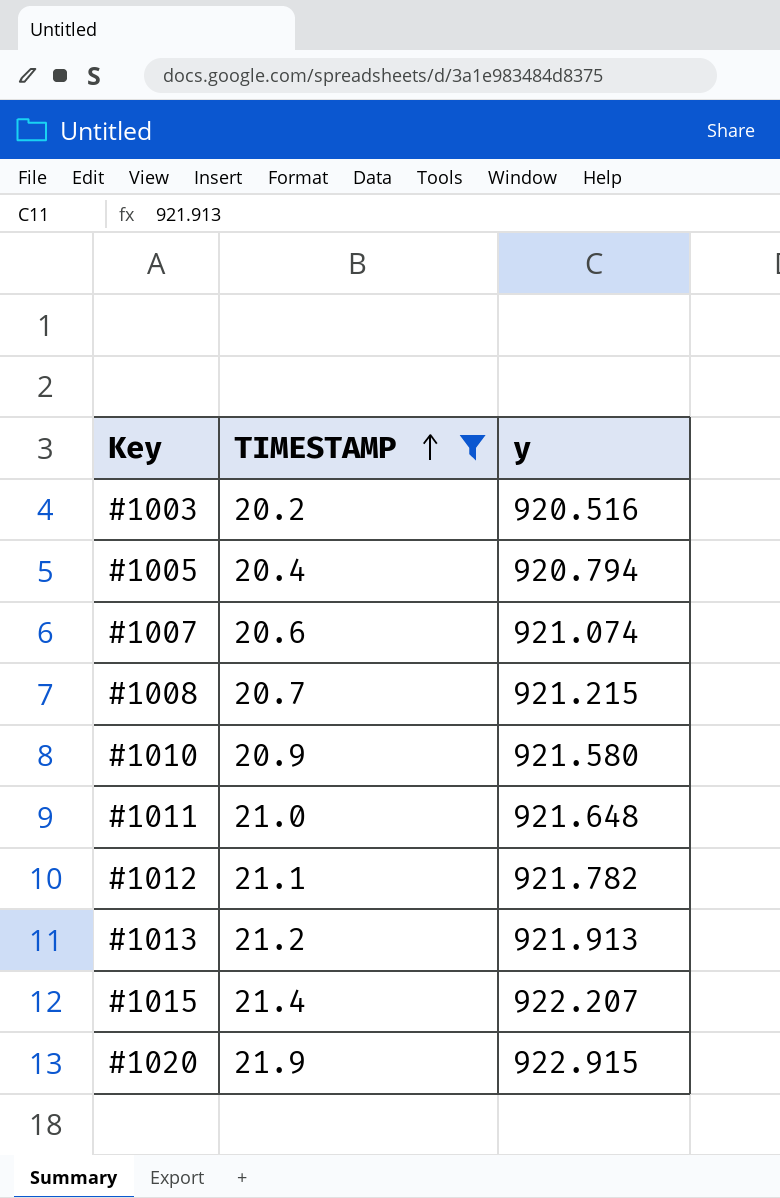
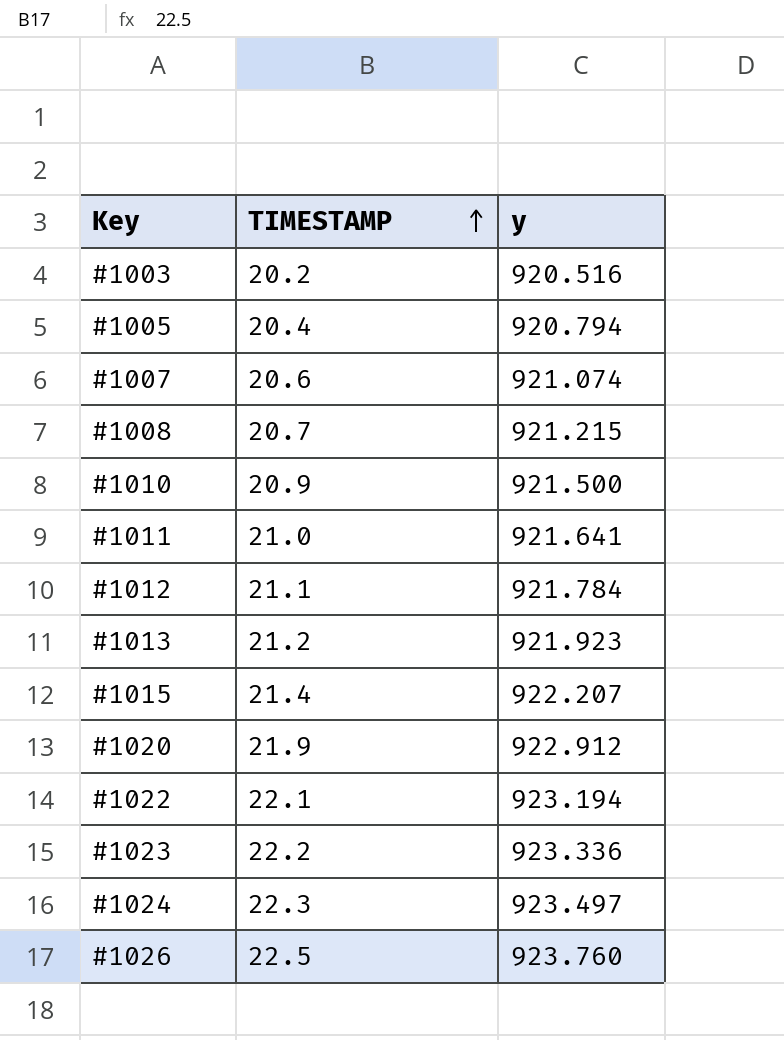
filter: TIMESTAMP <= 21.9 -> none
#1010 | y: 921.580 -> 921.500
#1011 | y: 921.648 -> 921.641
#1012 | y: 921.782 -> 921.784
#1013 | y: 921.913 -> 921.923
#1020 | y: 922.915 -> 922.912

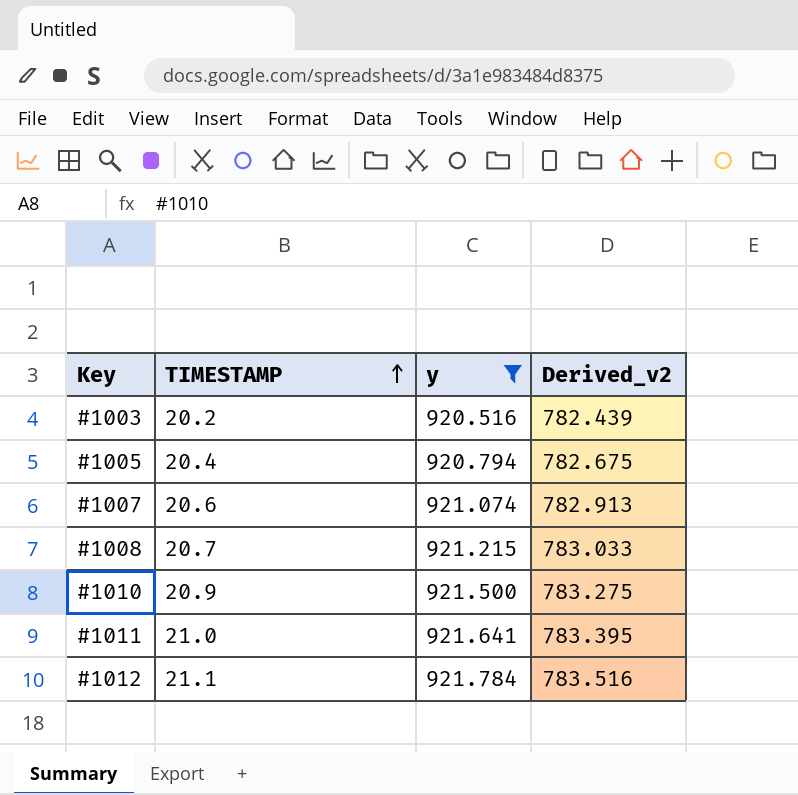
filter: none -> y <= 921.784
column Derived_v2 | formula: none -> [y] * 0.85

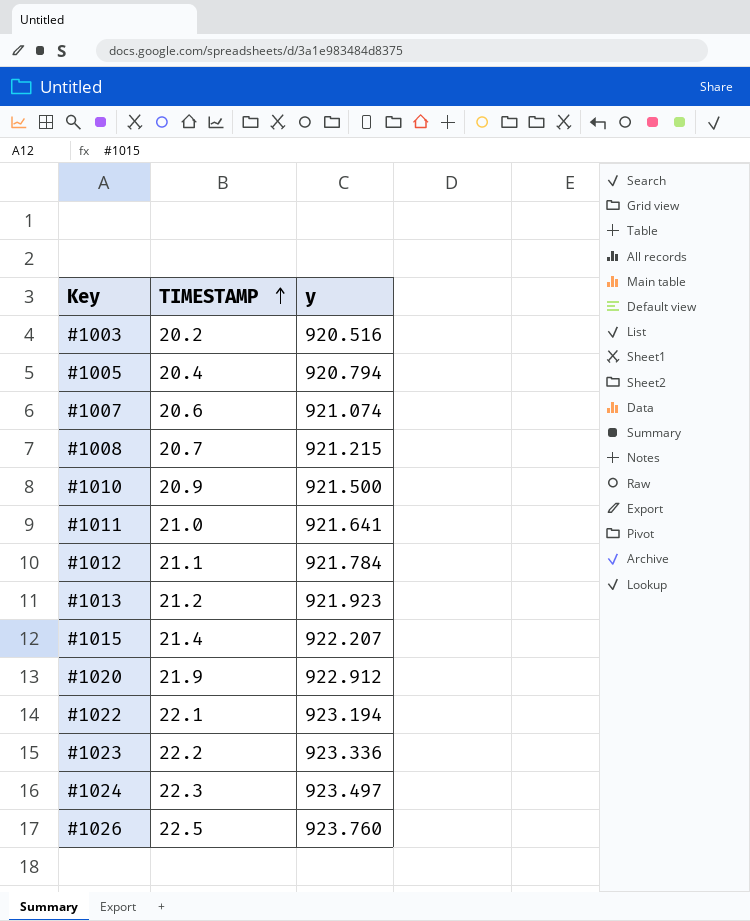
filter: y <= 921.784 -> none
column Derived_v2 | formula: [y] * 0.85 -> none

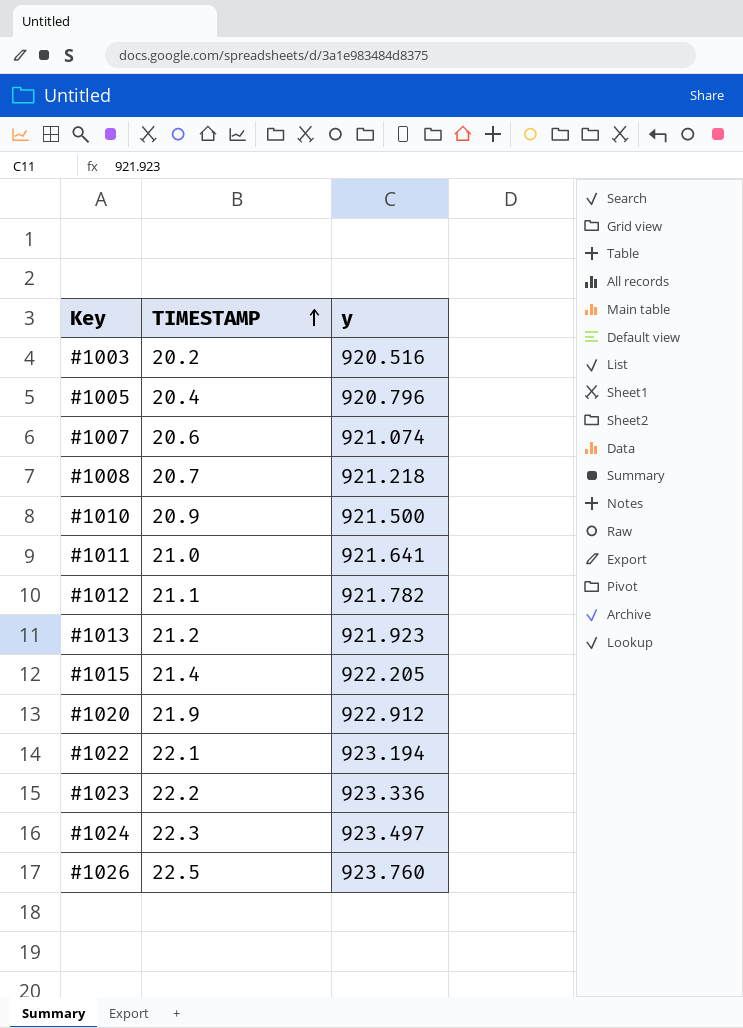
#1005 | y: 920.794 -> 920.796
#1008 | y: 921.215 -> 921.218
#1012 | y: 921.784 -> 921.782
#1015 | y: 922.207 -> 922.205

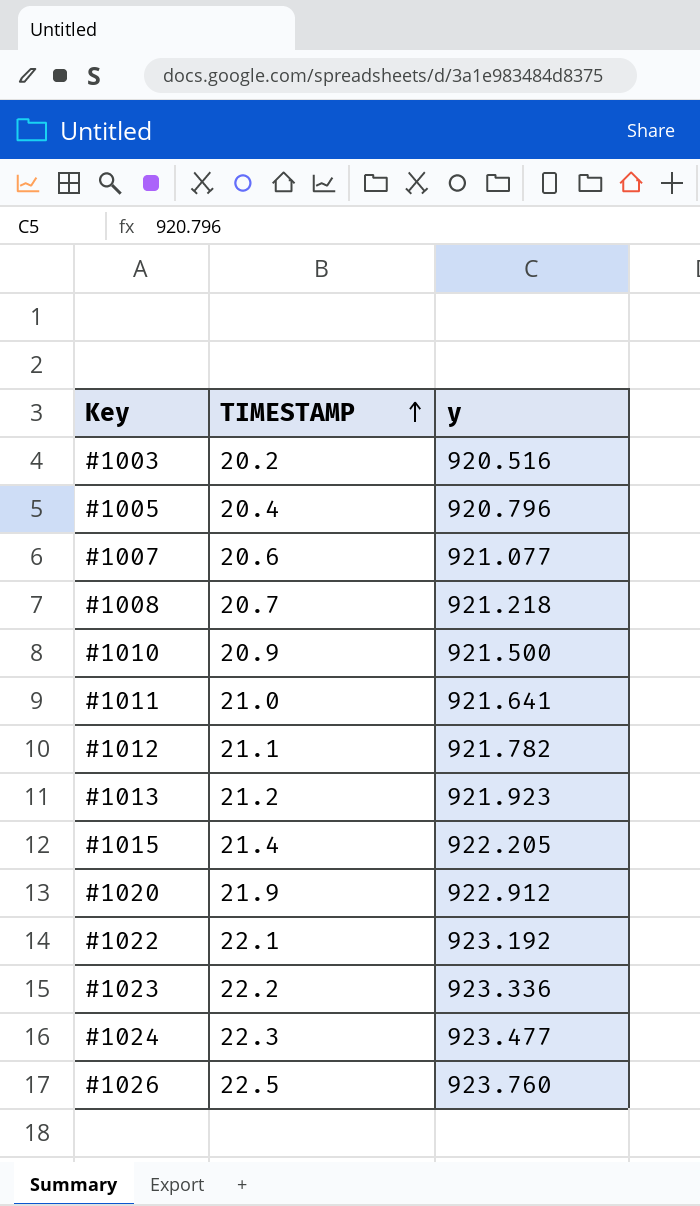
#1007 | y: 921.074 -> 921.077
#1022 | y: 923.194 -> 923.192
#1024 | y: 923.497 -> 923.477

